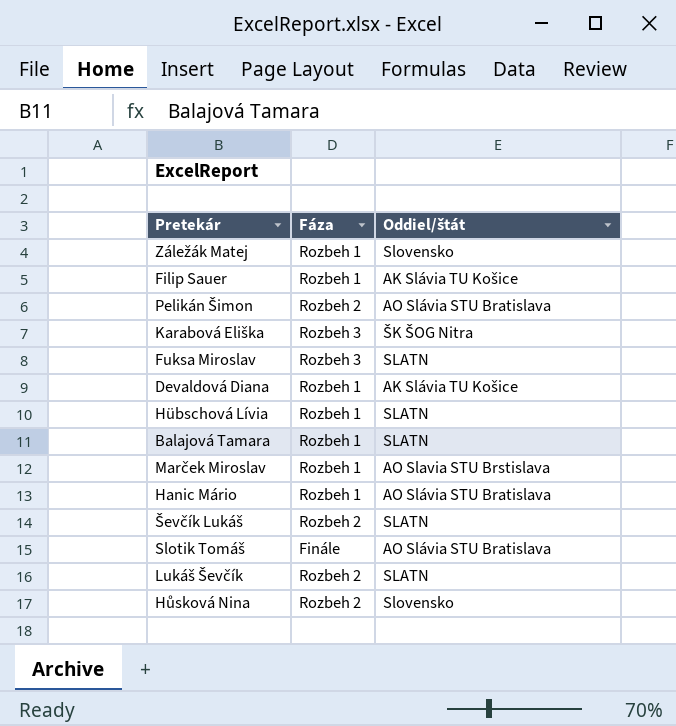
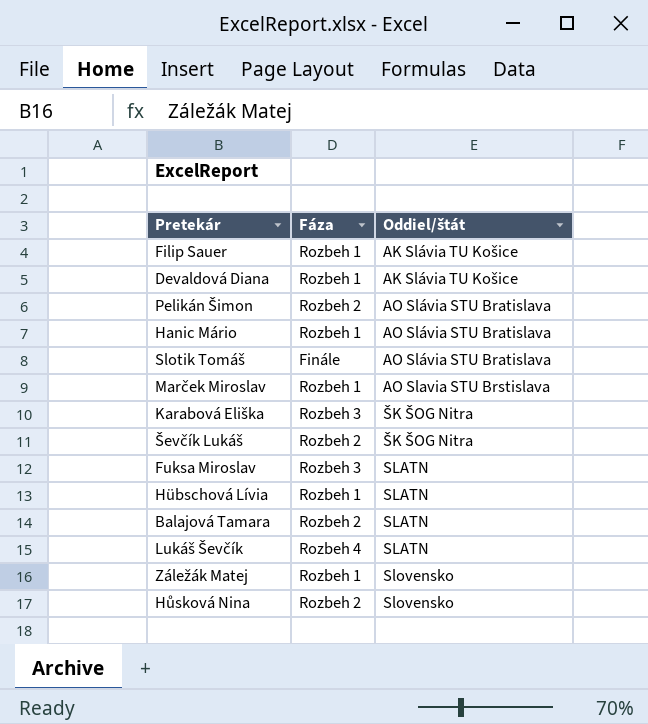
row order: none -> Oddiel/štát ascending
Ševčík Lukáš | Oddiel/štát: SLATN -> ŠK ŠOG Nitra
Balajová Tamara | Fáza: Rozbeh 1 -> Rozbeh 2
Lukáš Ševčík | Fáza: Rozbeh 2 -> Rozbeh 4

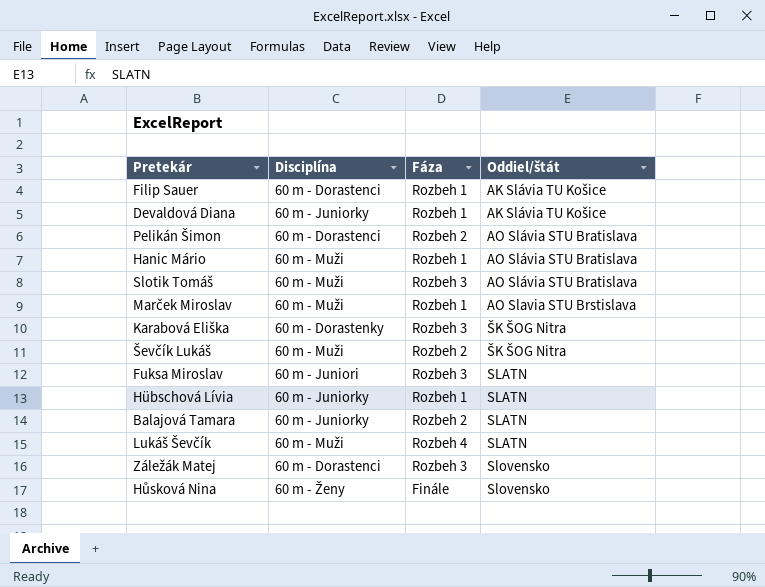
column Disciplína | position: none -> 2
Slotik Tomáš | Fáza: Finále -> Rozbeh 3
Záležák Matej | Fáza: Rozbeh 1 -> Rozbeh 3
Hůsková Nina | Fáza: Rozbeh 2 -> Finále

